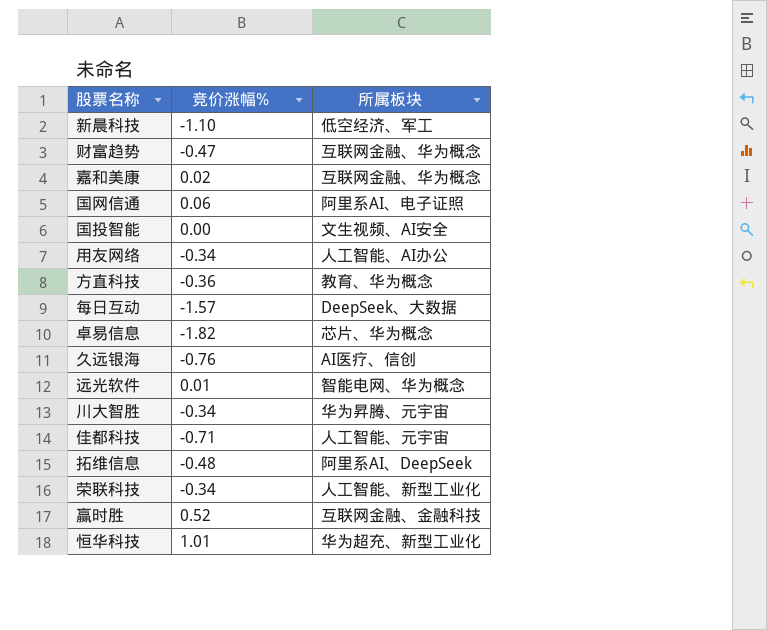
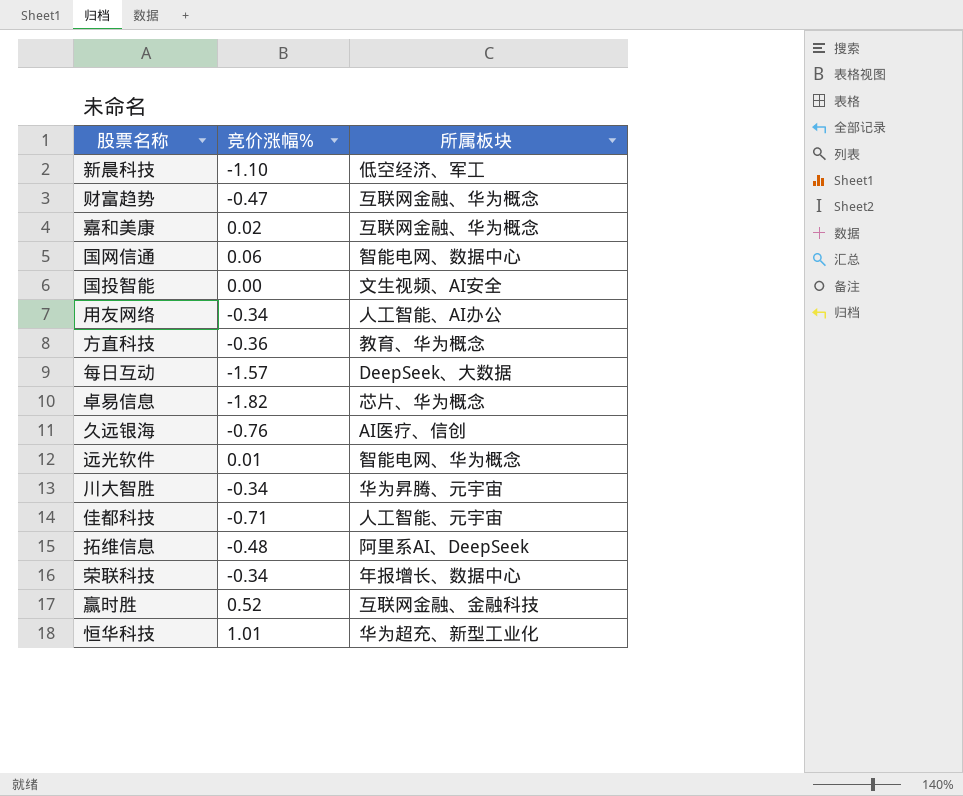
国网信通 | 所属板块: 阿里系AI、电子证照 -> 智能电网、数据中心
荣联科技 | 所属板块: 人工智能、新型工业化 -> 年报增长、数据中心

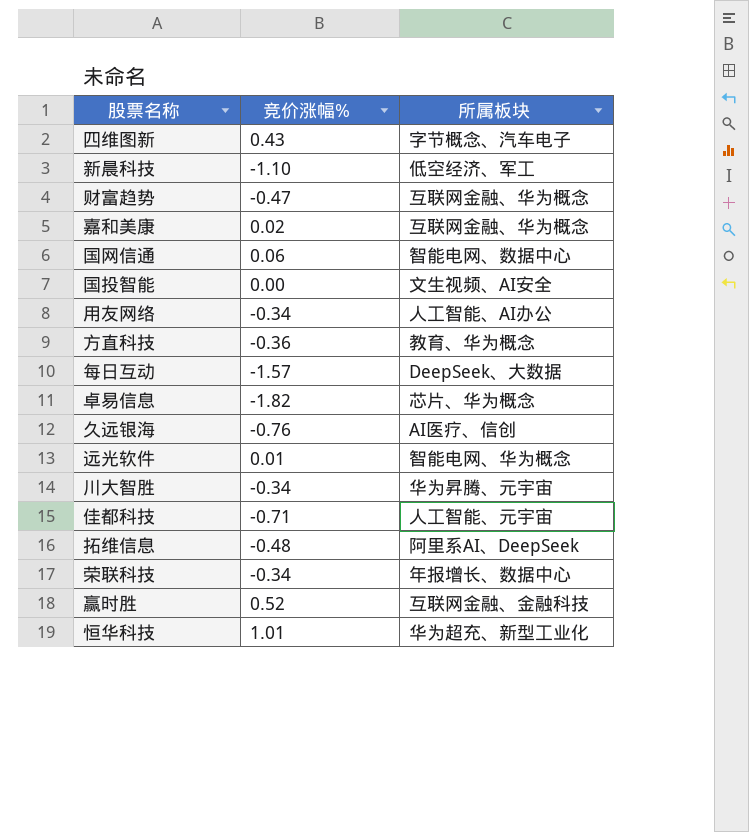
row 四维图新: none -> 0.43 | 字节概念、汽车电子

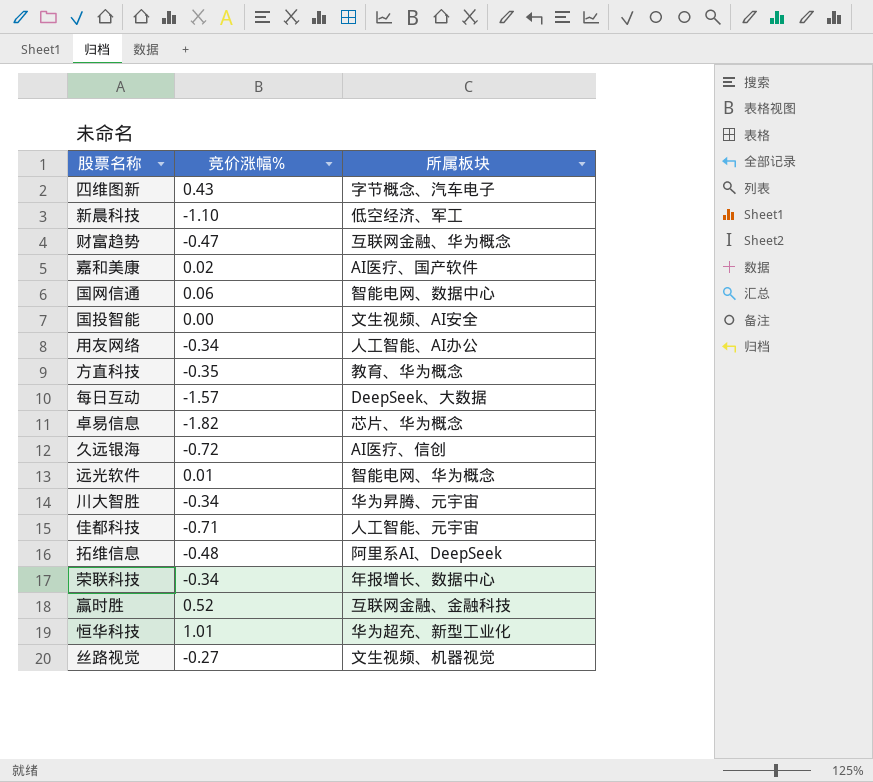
嘉和美康 | 所属板块: 互联网金融、华为概念 -> AI医疗、国产软件
方直科技 | 竞价涨幅%: -0.36 -> -0.35
久远银海 | 竞价涨幅%: -0.76 -> -0.72
row 丝路视觉: none -> -0.27 | 文生视频、机器视觉

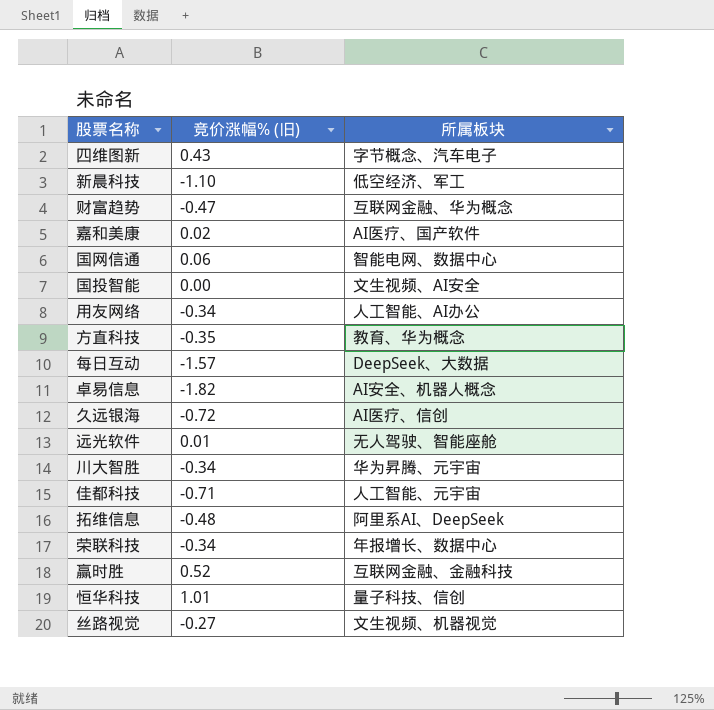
column name: 竞价涨幅% -> 竞价涨幅% (旧)
卓易信息 | 所属板块: 芯片、华为概念 -> AI安全、机器人概念
远光软件 | 所属板块: 智能电网、华为概念 -> 无人驾驶、智能座舱
恒华科技 | 所属板块: 华为超充、新型工业化 -> 量子科技、信创

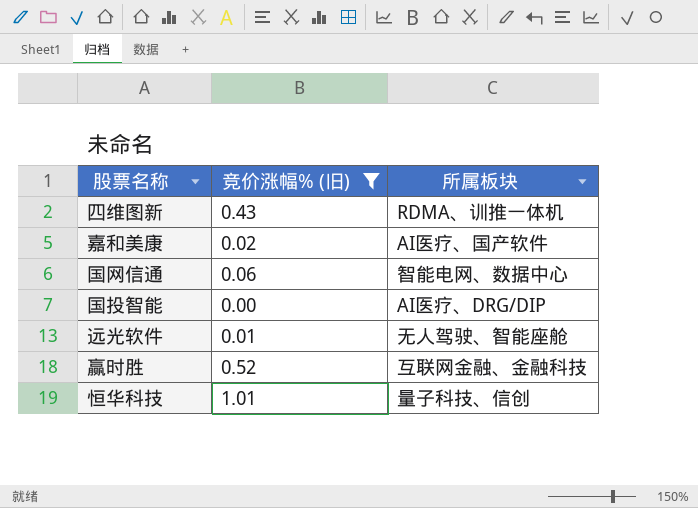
filter: none -> 竞价涨幅% (旧) >= 0.00
四维图新 | 所属板块: 字节概念、汽车电子 -> RDMA、训推一体机
国投智能 | 所属板块: 文生视频、AI安全 -> AI医疗、DRG/DIP

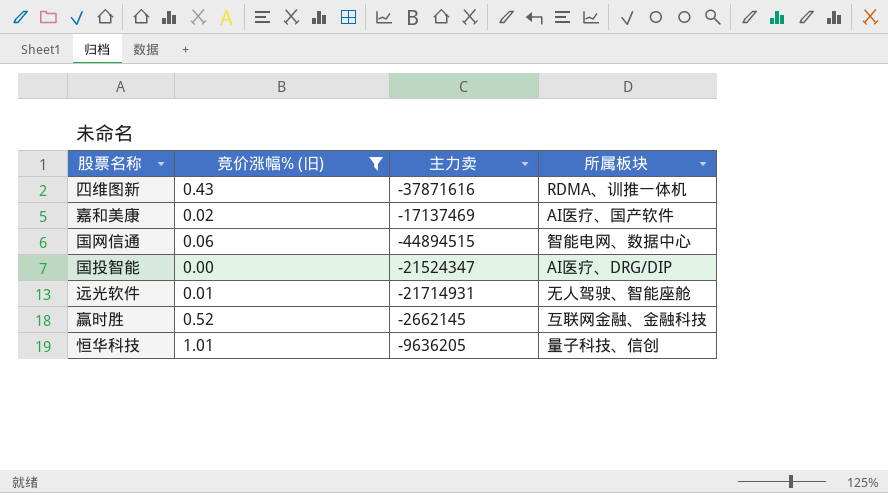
column 主力卖 | position: none -> 3

